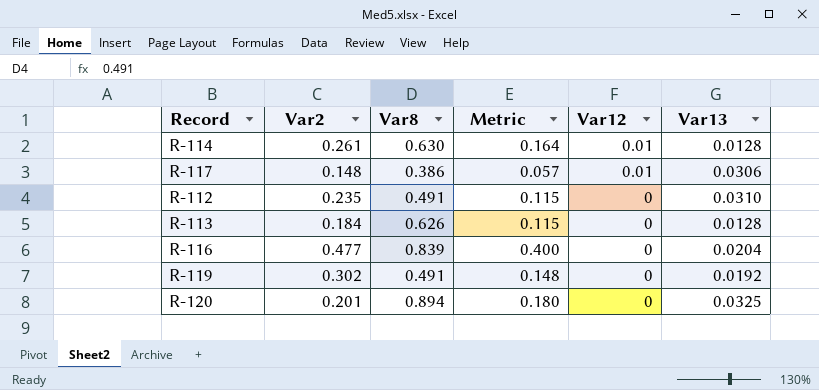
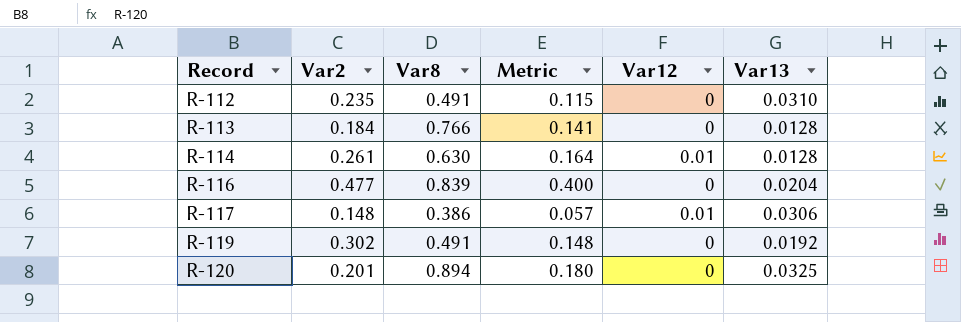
row order: Var12 descending -> Record ascending
R-113 | Var8: 0.626 -> 0.766
R-113 | Metric: 0.115 -> 0.141

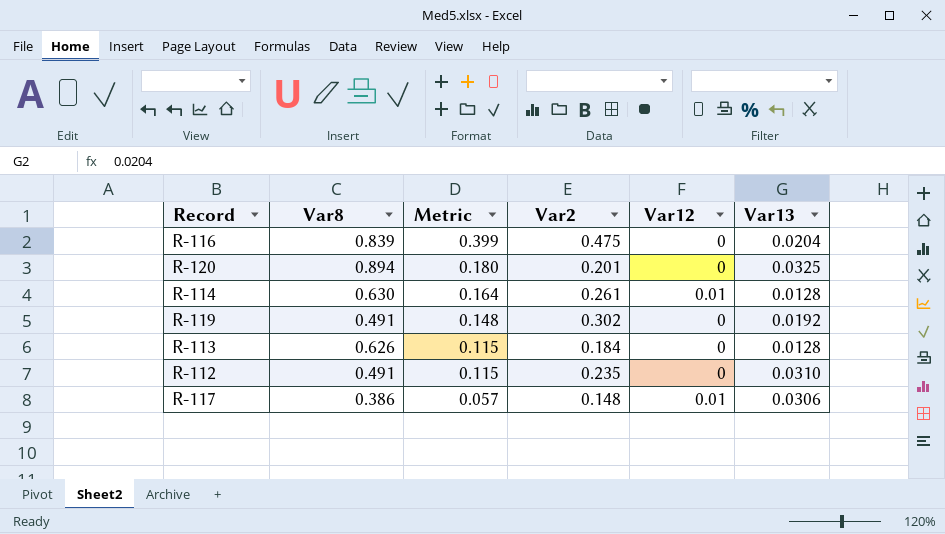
row order: Record ascending -> Metric descending
column Var2 | position: 2 -> 4
R-116 | Metric: 0.400 -> 0.399
R-116 | Var2: 0.477 -> 0.475
R-113 | Var8: 0.766 -> 0.626
R-113 | Metric: 0.141 -> 0.115

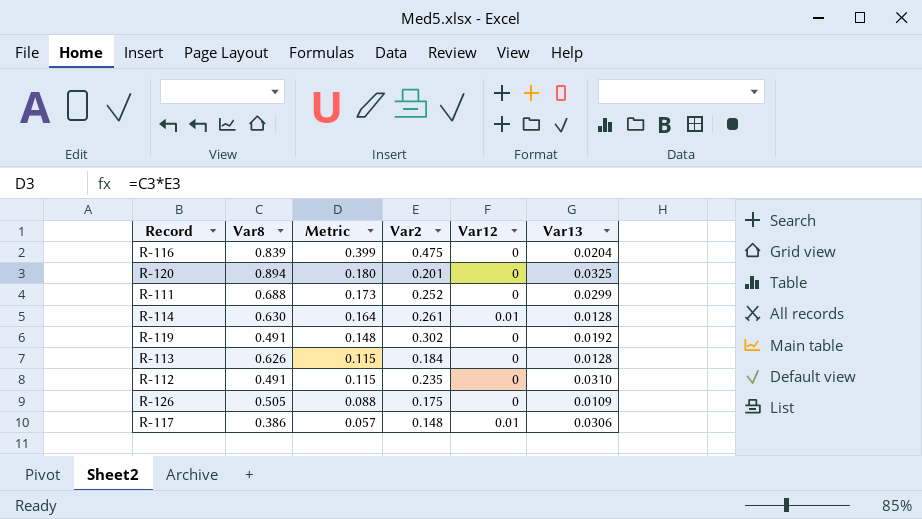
row R-111: none -> 0.688 | 0.173 | 0.252 | 0 | 0.0299
row R-126: none -> 0.505 | 0.088 | 0.175 | 0 | 0.0109

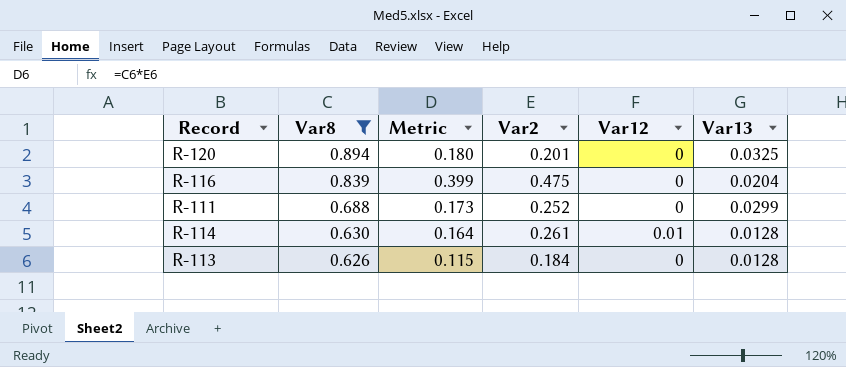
filter: none -> Var8 >= 0.626
row order: Metric descending -> Var8 descending

